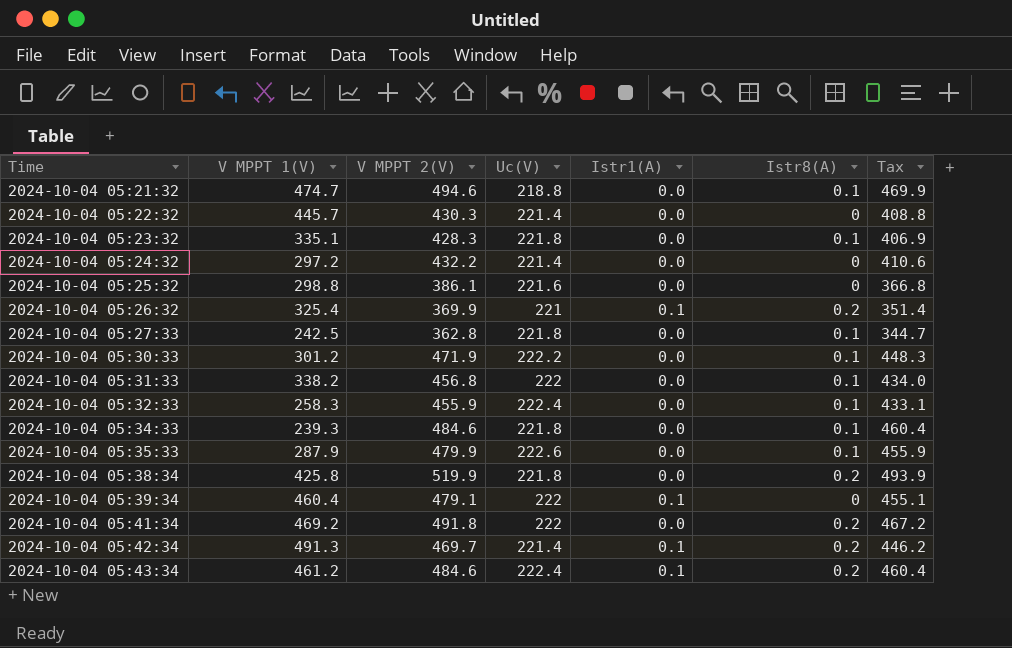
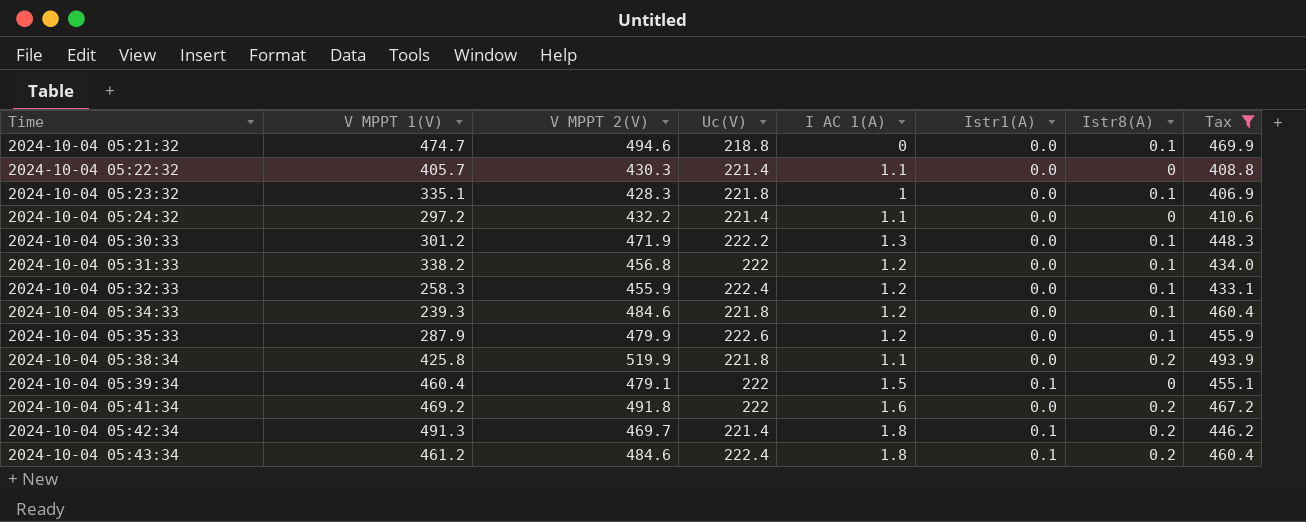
filter: none -> Tax >= 406.9
column I AC 1(A) | position: none -> 5
2024-10-04 05:22:32 | V MPPT 1(V): 445.7 -> 405.7

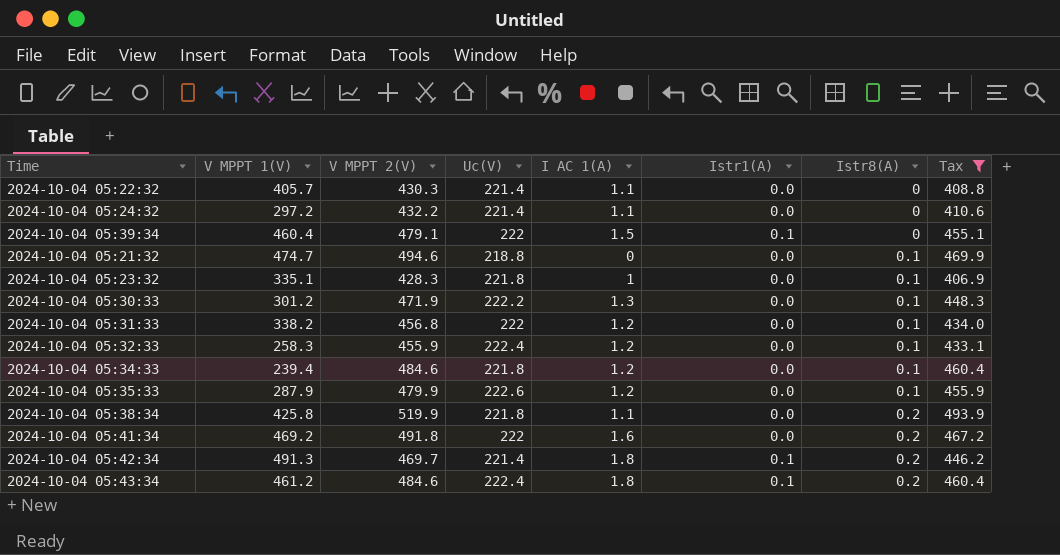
row order: Time ascending -> Istr8(A) ascending
2024-10-04 05:34:33 | V MPPT 1(V): 239.3 -> 239.4

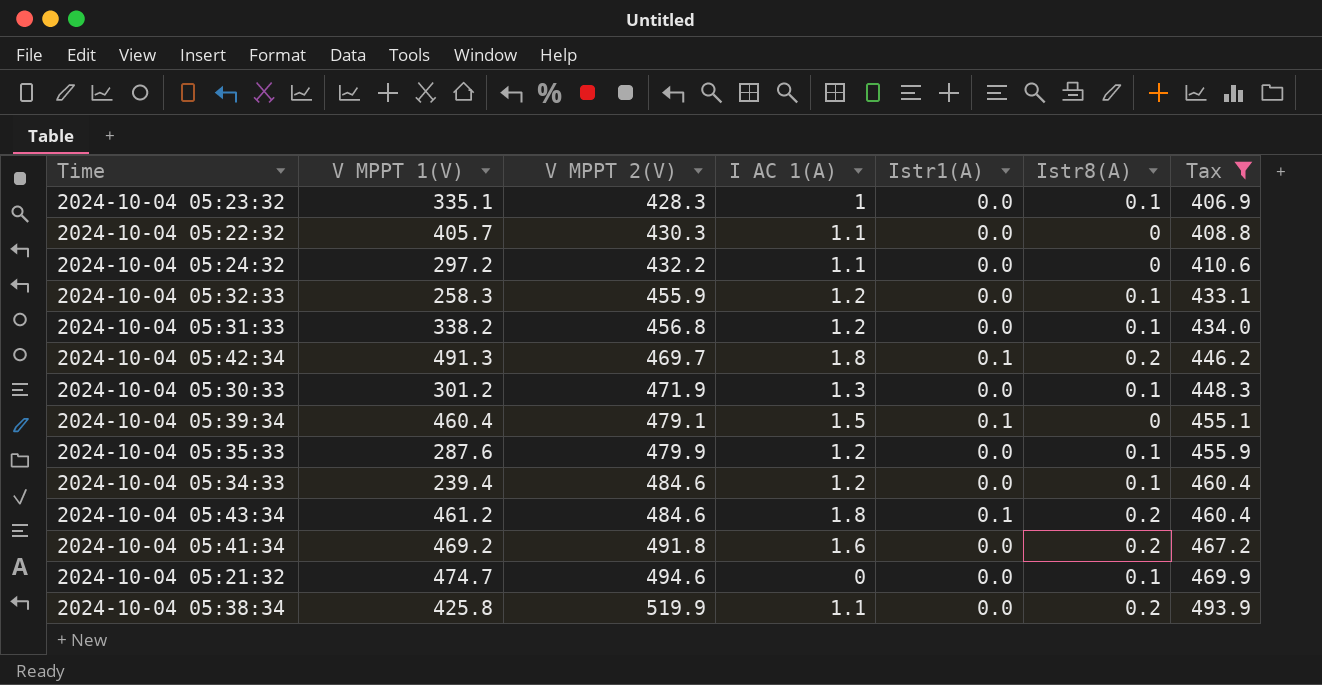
row order: Istr8(A) ascending -> V MPPT 2(V) ascending
column Uc(V) | position: 4 -> none
2024-10-04 05:35:33 | V MPPT 1(V): 287.9 -> 287.6

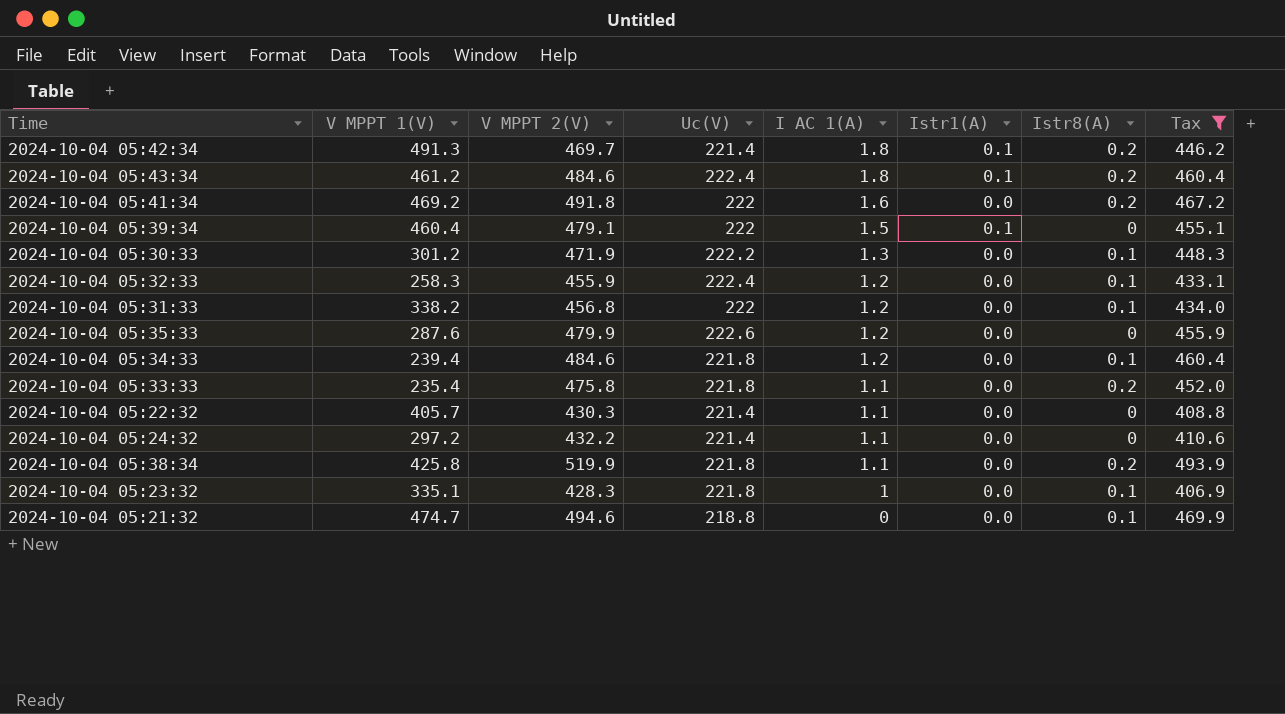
row order: V MPPT 2(V) ascending -> I AC 1(A) descending
column Uc(V) | position: none -> 4
2024-10-04 05:35:33 | Istr8(A): 0.1 -> 0
row 2024-10-04 05:33:33: none -> 235.4 | 475.8 | 221.8 | 1.1 | 0.0 | 0.2 | 452.0

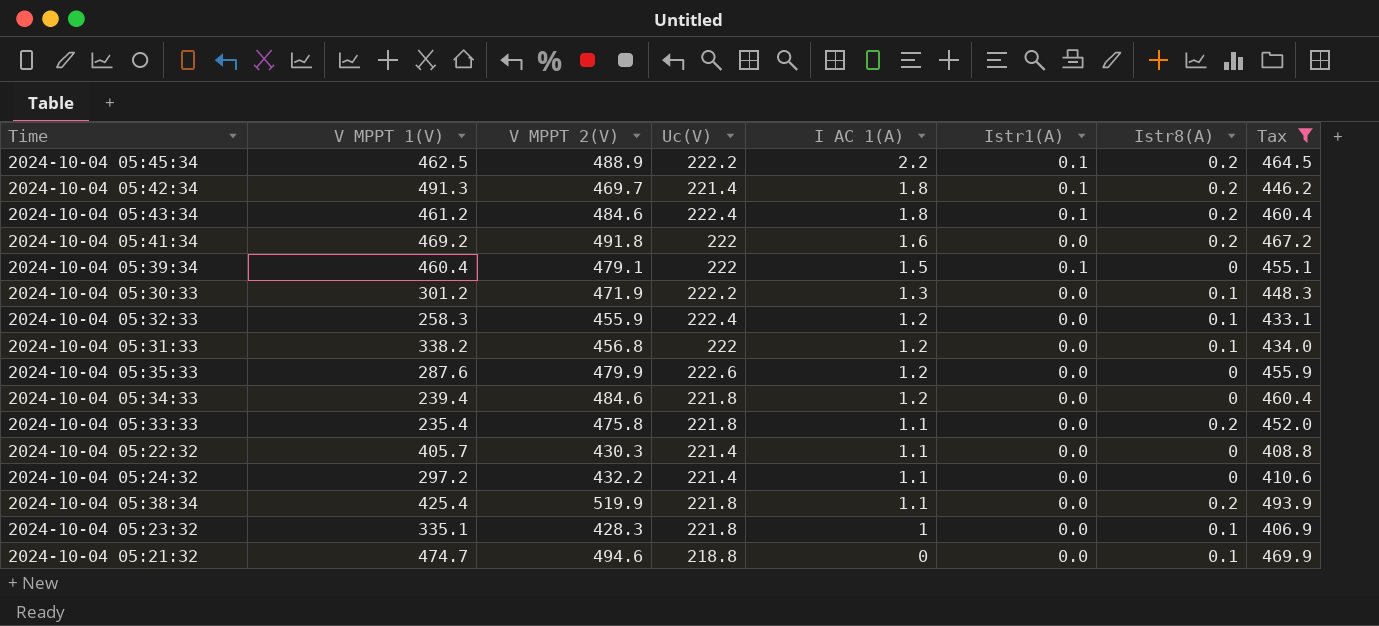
row 2024-10-04 05:45:34: none -> 462.5 | 488.9 | 222.2 | 2.2 | 0.1 | 0.2 | 464.5
2024-10-04 05:34:33 | Istr8(A): 0.1 -> 0
2024-10-04 05:38:34 | V MPPT 1(V): 425.8 -> 425.4

